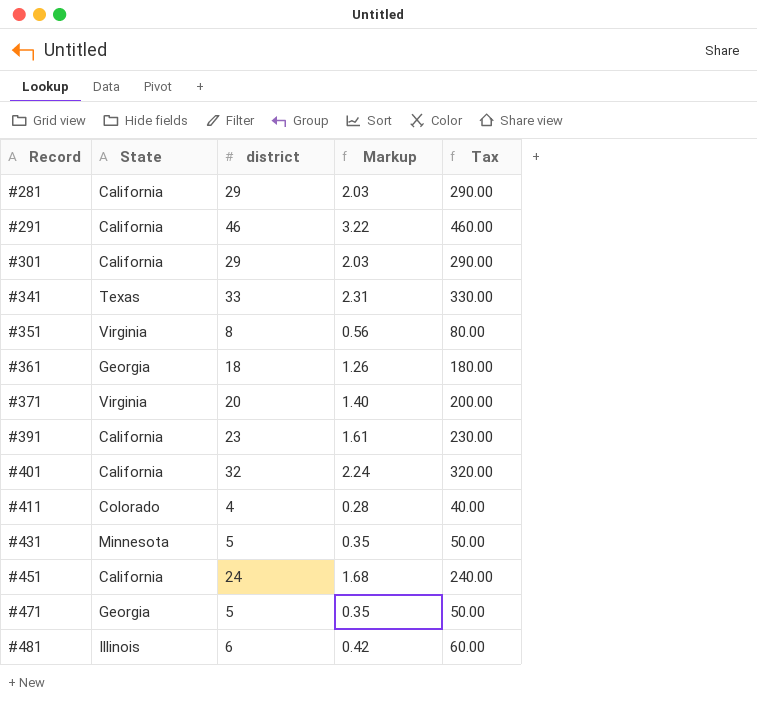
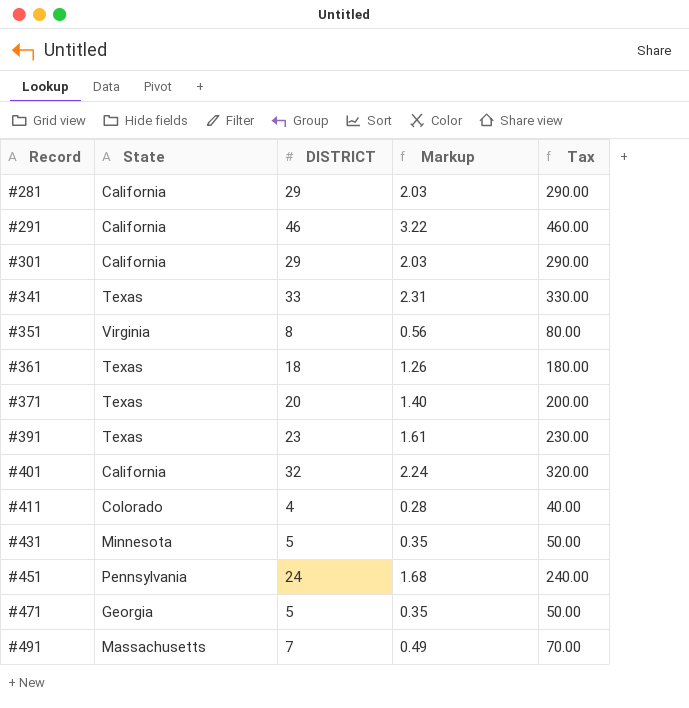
column name: district -> DISTRICT
row #481: Illinois | 6 | 0.42 | 60.00 -> none
#361 | State: Georgia -> Texas
#371 | State: Virginia -> Texas
#391 | State: California -> Texas
#451 | State: California -> Pennsylvania
row #491: none -> Massachusetts | 7 | 0.49 | 70.00

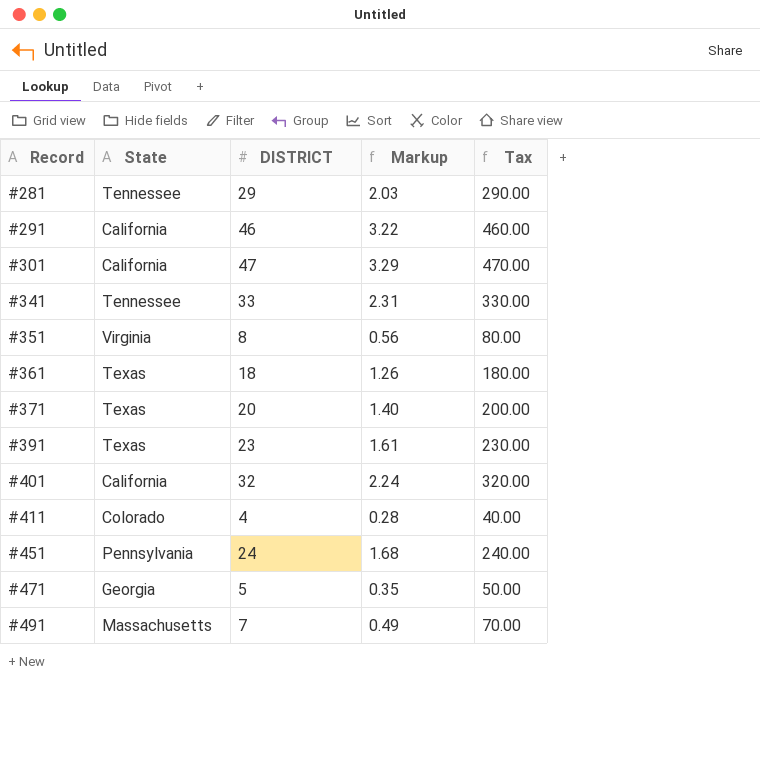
row #431: Minnesota | 5 | 0.35 | 50.00 -> none
#281 | State: California -> Tennessee
#301 | DISTRICT: 29 -> 47
#301 | Markup: 2.03 -> 3.29
#301 | Tax: 290.00 -> 470.00
#341 | State: Texas -> Tennessee

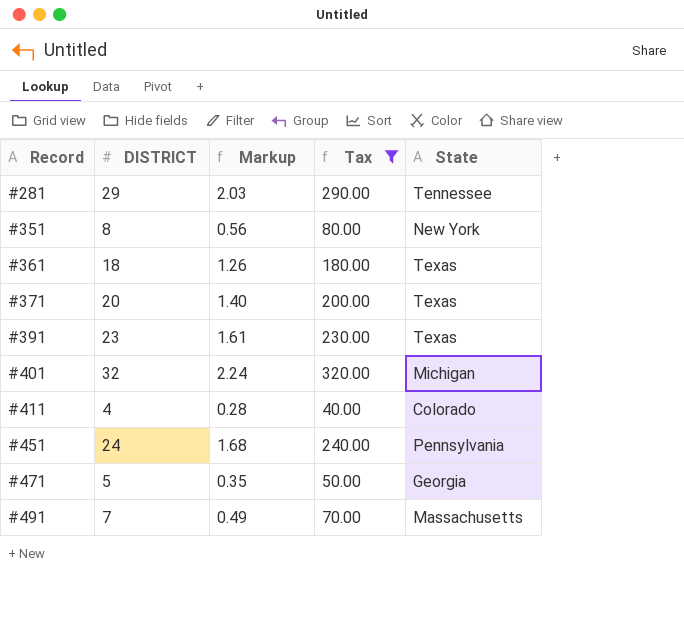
filter: none -> Tax <= 320.00
column State | position: 2 -> 5
#351 | State: Virginia -> New York
#401 | State: California -> Michigan

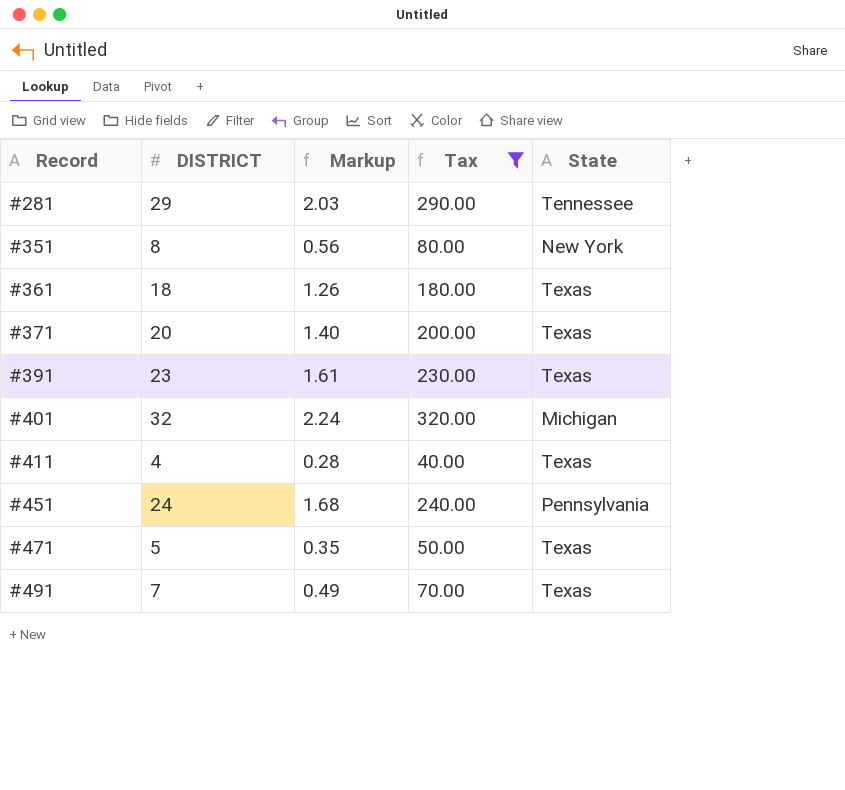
#411 | State: Colorado -> Texas
#471 | State: Georgia -> Texas
#491 | State: Massachusetts -> Texas

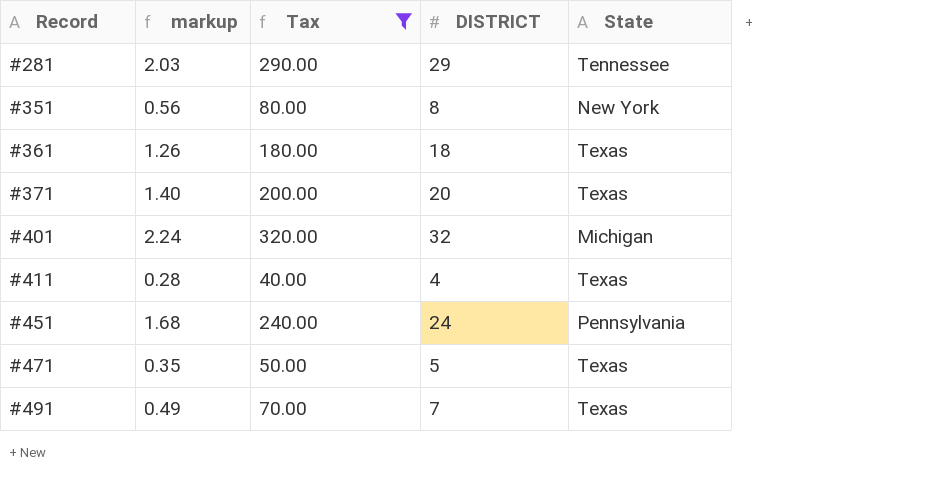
column name: Markup -> markup
column DISTRICT | position: 2 -> 4
row #391: 23 | 1.61 | 230.00 | Texas -> none

